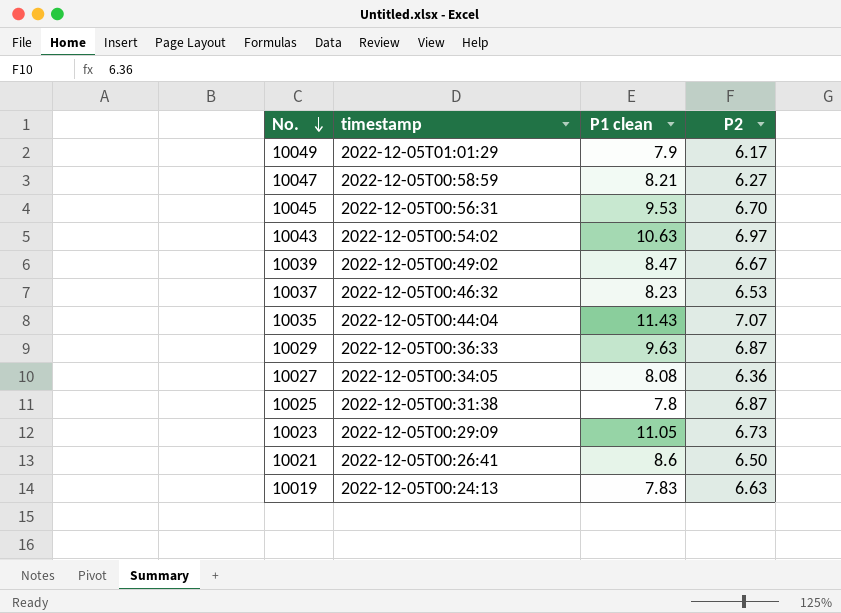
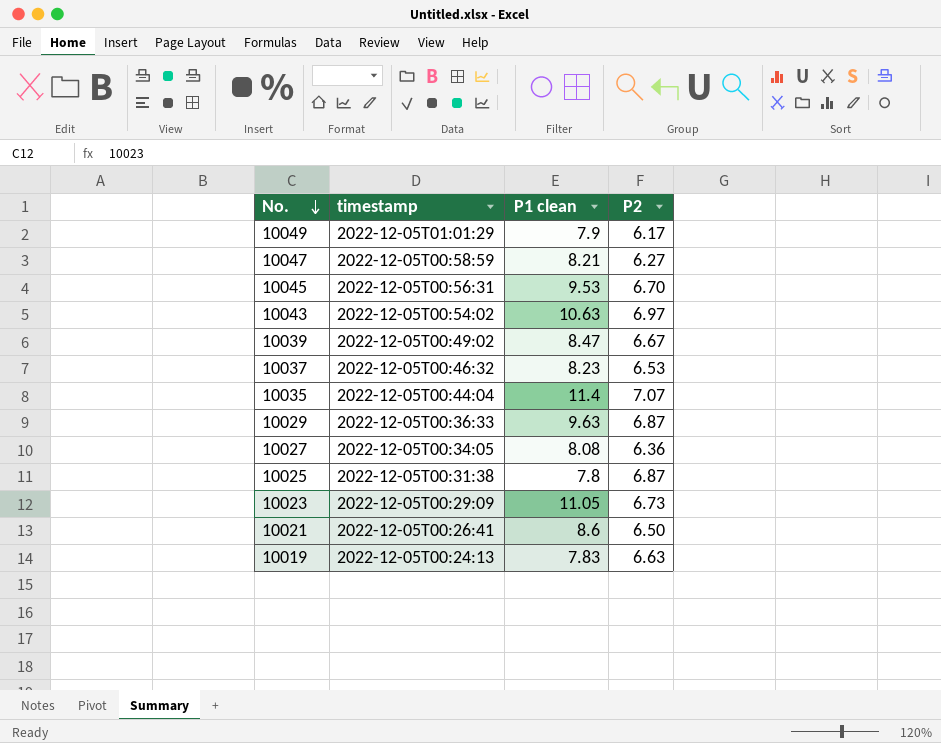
10035 | P1 clean: 11.43 -> 11.4

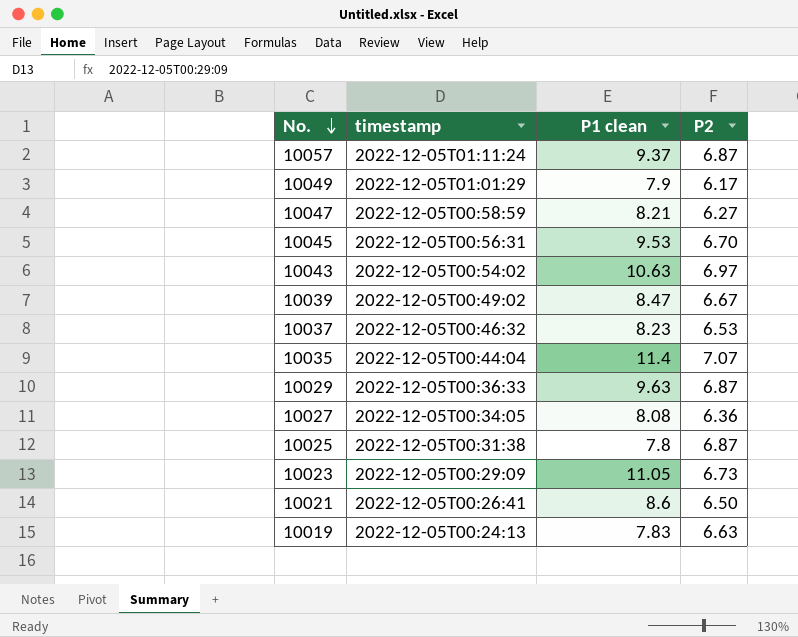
row 10057: none -> 2022-12-05T01:11:24 | 9.37 | 6.87

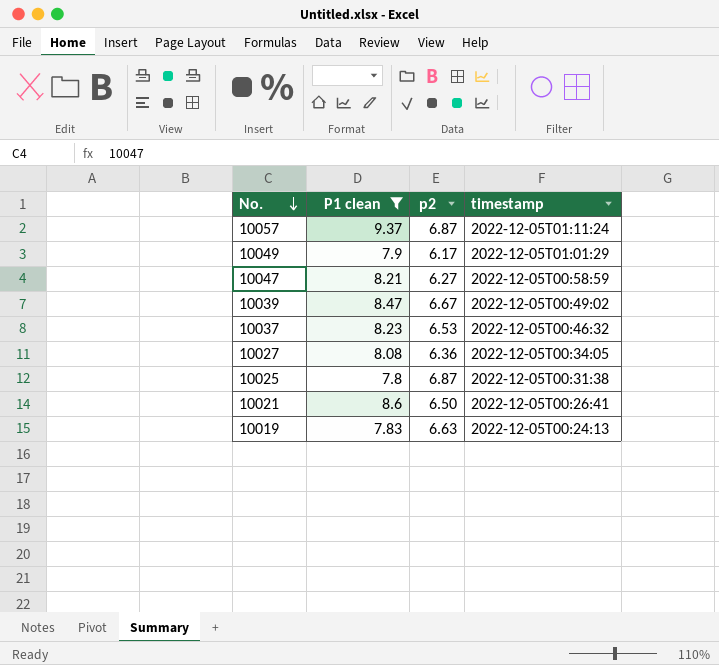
filter: none -> P1 clean <= 9.37
column name: P2 -> p2
column timestamp | position: 2 -> 4

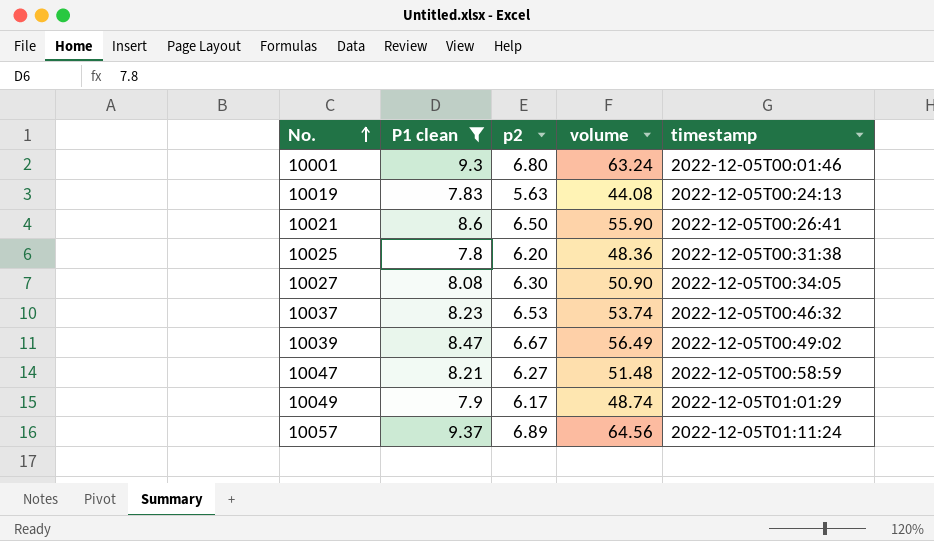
row order: No. descending -> No. ascending
column volume | formula: none -> [P1 clean] * [p2]
row 10001: none -> 9.3 | 6.80 | 63.24 | 2022-12-05T00:01:46
10019 | p2: 6.63 -> 5.63
10025 | p2: 6.87 -> 6.20
10027 | p2: 6.36 -> 6.30
10057 | p2: 6.87 -> 6.89

